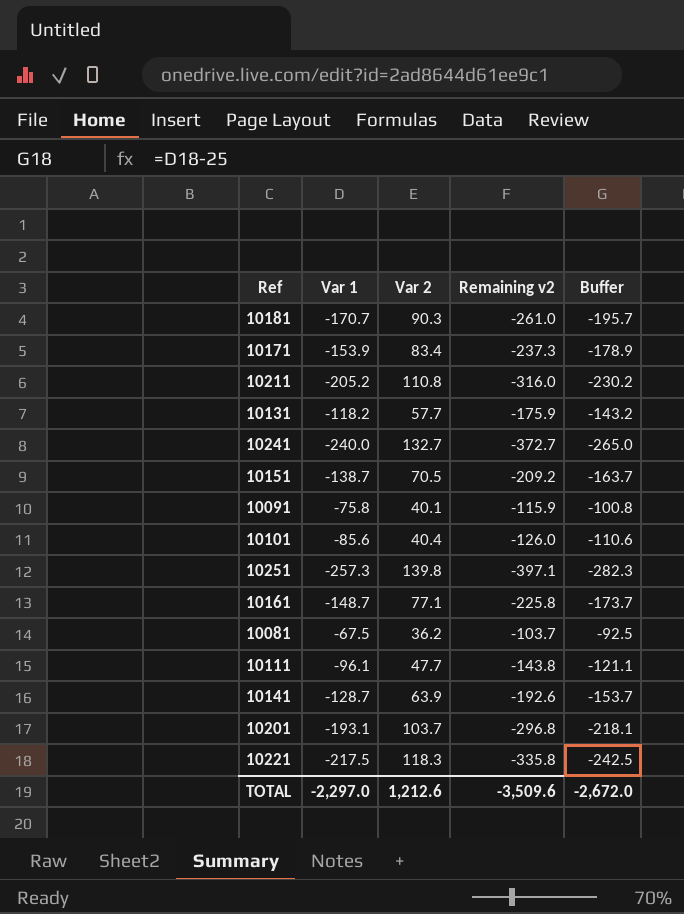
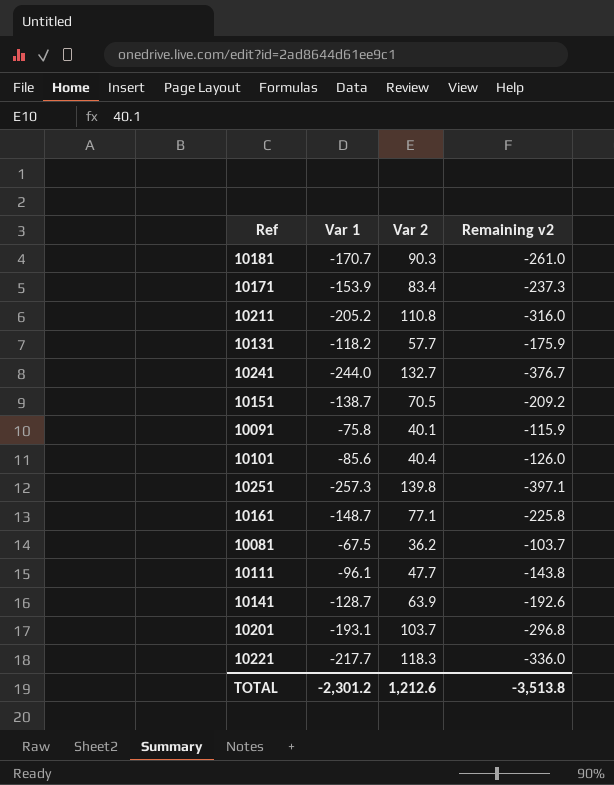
column Buffer | formula: [Var 1] - 25 -> none
10241 | Var 1: -240.0 -> -244.0
10241 | Remaining v2: -372.7 -> -376.7
10221 | Var 1: -217.5 -> -217.7
10221 | Remaining v2: -335.8 -> -336.0
TOTAL | Var 1: -2,297.0 -> -2,301.2
TOTAL | Remaining v2: -3,509.6 -> -3,513.8

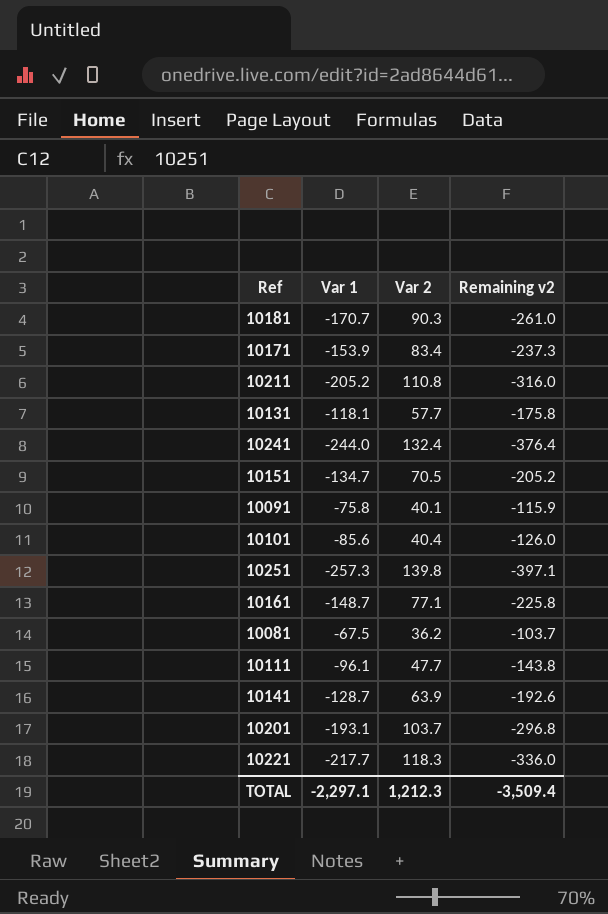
10131 | Var 1: -118.2 -> -118.1
10131 | Remaining v2: -175.9 -> -175.8
10241 | Var 2: 132.7 -> 132.4
10241 | Remaining v2: -376.7 -> -376.4
10151 | Var 1: -138.7 -> -134.7
10151 | Remaining v2: -209.2 -> -205.2
TOTAL | Var 1: -2,301.2 -> -2,297.1
TOTAL | Var 2: 1,212.6 -> 1,212.3
TOTAL | Remaining v2: -3,513.8 -> -3,509.4

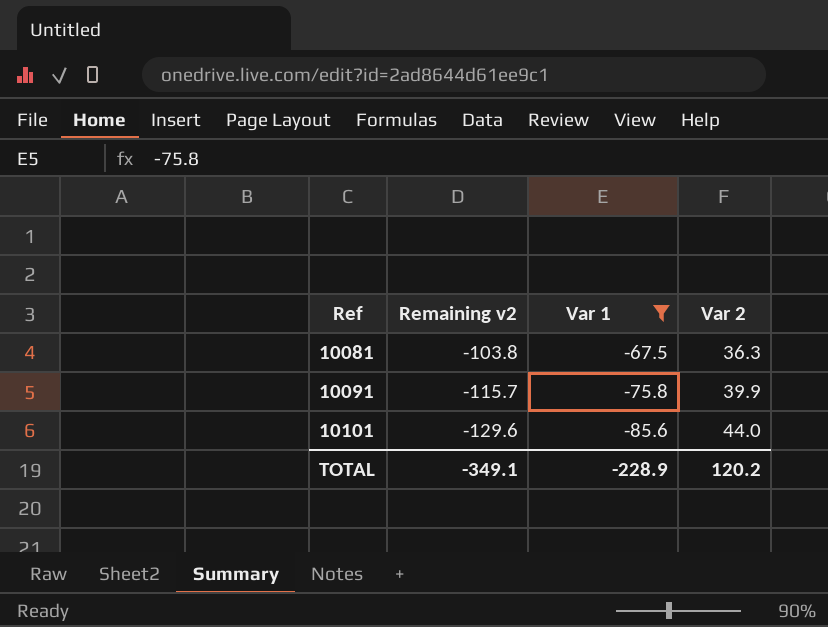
filter: none -> Var 1 >= -85.6
row order: none -> Ref ascending
column Remaining v2 | position: 4 -> 2
10081 | Remaining v2: -103.7 -> -103.8
10081 | Var 2: 36.2 -> 36.3
10091 | Remaining v2: -115.9 -> -115.7
10091 | Var 2: 40.1 -> 39.9
10101 | Remaining v2: -126.0 -> -129.6
10101 | Var 2: 40.4 -> 44.0
TOTAL | Remaining v2: -3,509.4 -> -349.1
TOTAL | Var 1: -2,297.1 -> -228.9
TOTAL | Var 2: 1,212.3 -> 120.2

